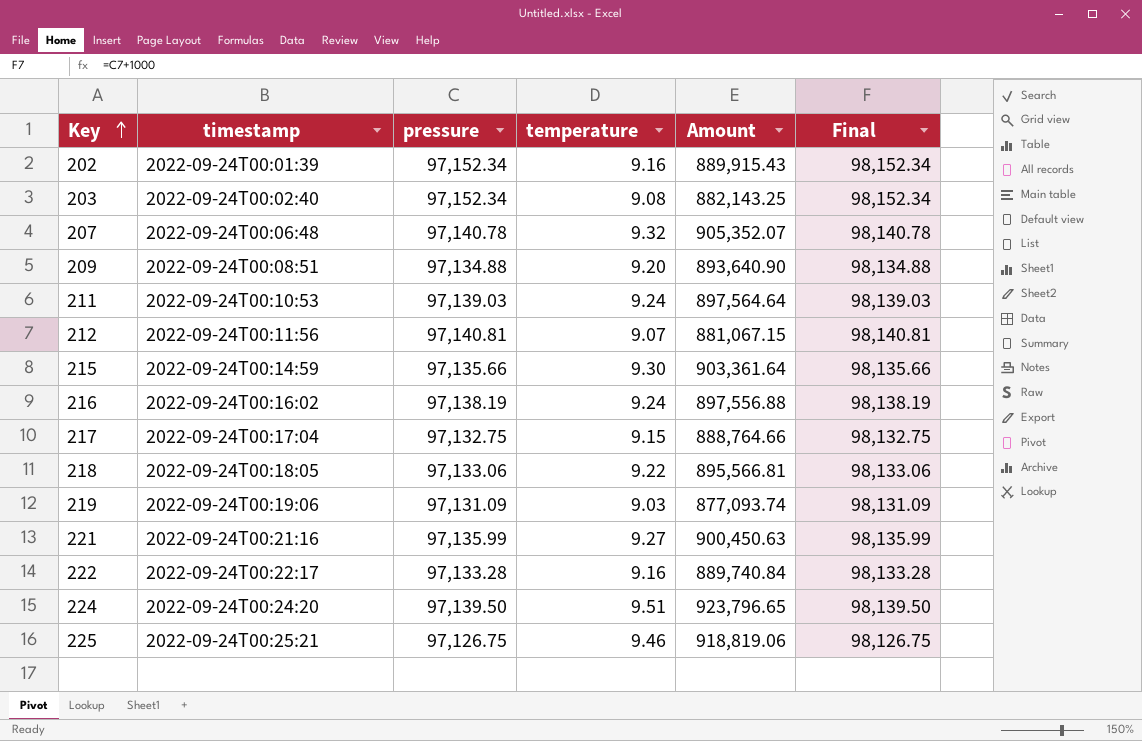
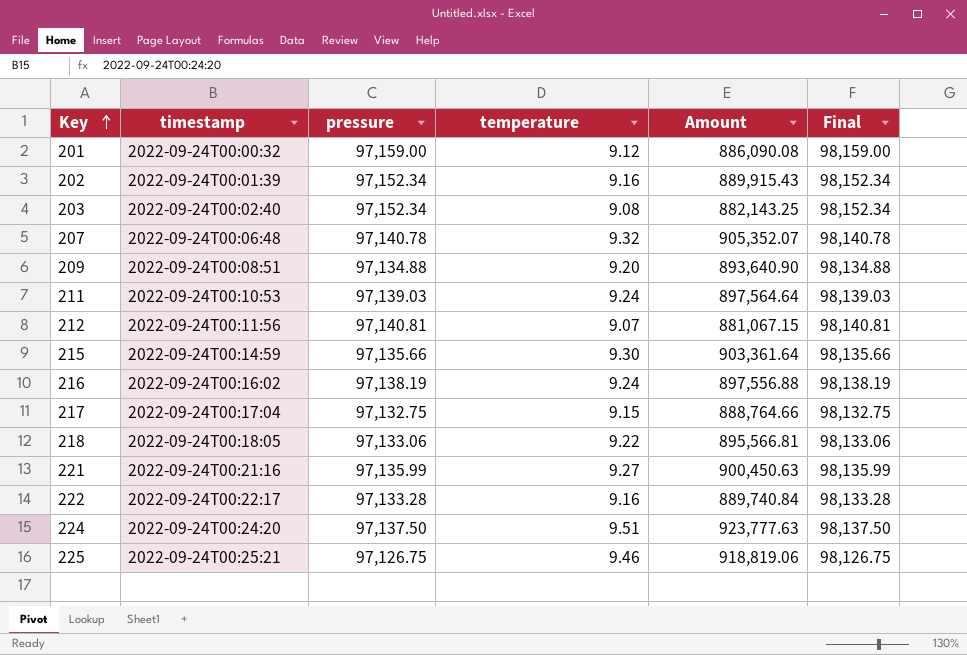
row 219: 2022-09-24T00:19:06 | 97,131.09 | 9.03 | 877,093.74 | 98,131.09 -> none
row 201: none -> 2022-09-24T00:00:32 | 97,159.00 | 9.12 | 886,090.08 | 98,159.00
224 | pressure: 97,139.50 -> 97,137.50
224 | Amount: 923,796.65 -> 923,777.63
224 | Final: 98,139.50 -> 98,137.50

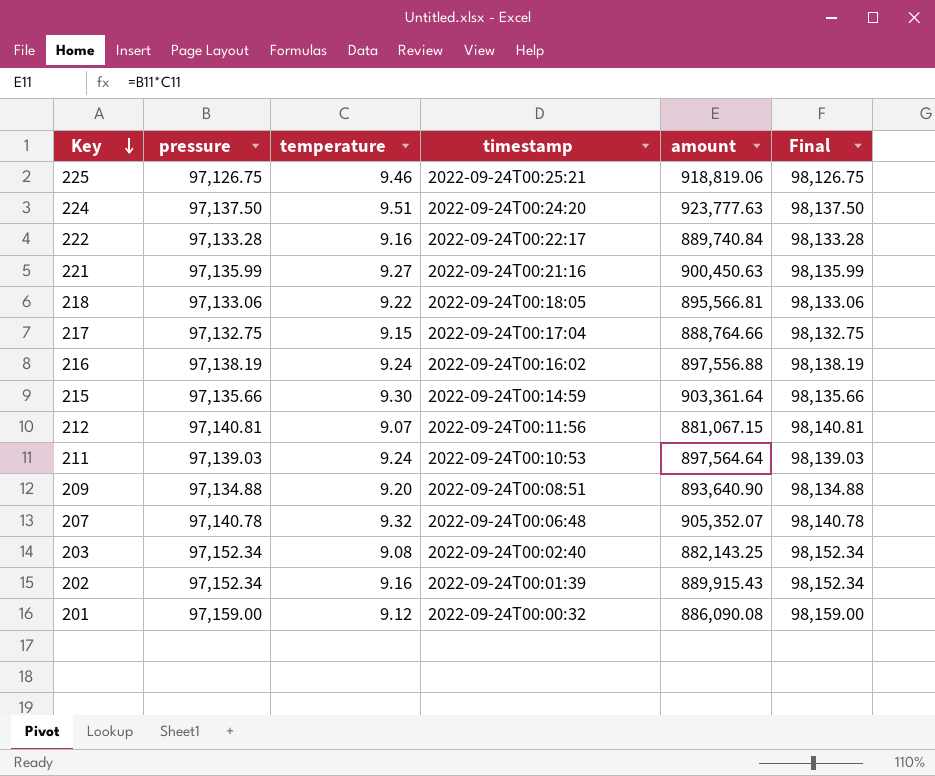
row order: Key ascending -> Key descending
column timestamp | position: 2 -> 4
column name: Amount -> amount

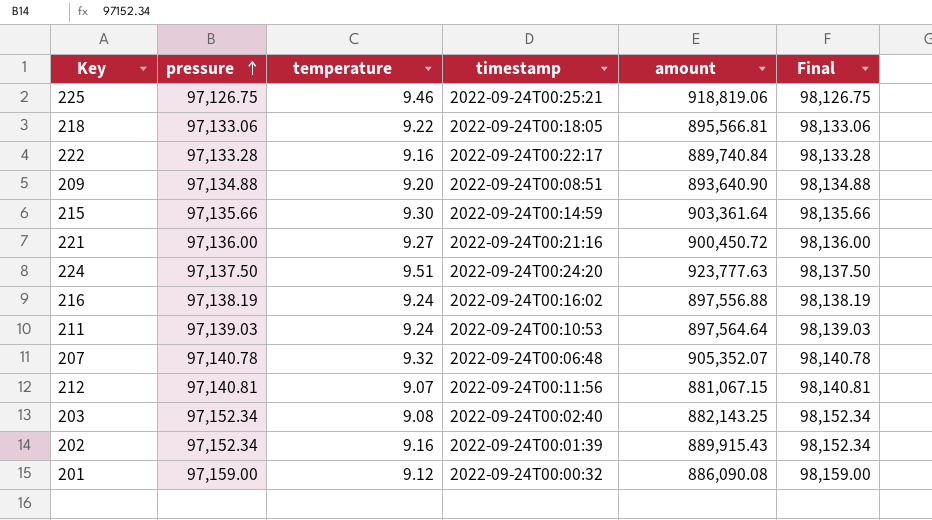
row order: Key descending -> pressure ascending
row 217: 97,132.75 | 9.15 | 2022-09-24T00:17:04 | 888,764.66 | 98,132.75 -> none
221 | pressure: 97,135.99 -> 97,136.00
221 | amount: 900,450.63 -> 900,450.72
221 | Final: 98,135.99 -> 98,136.00

